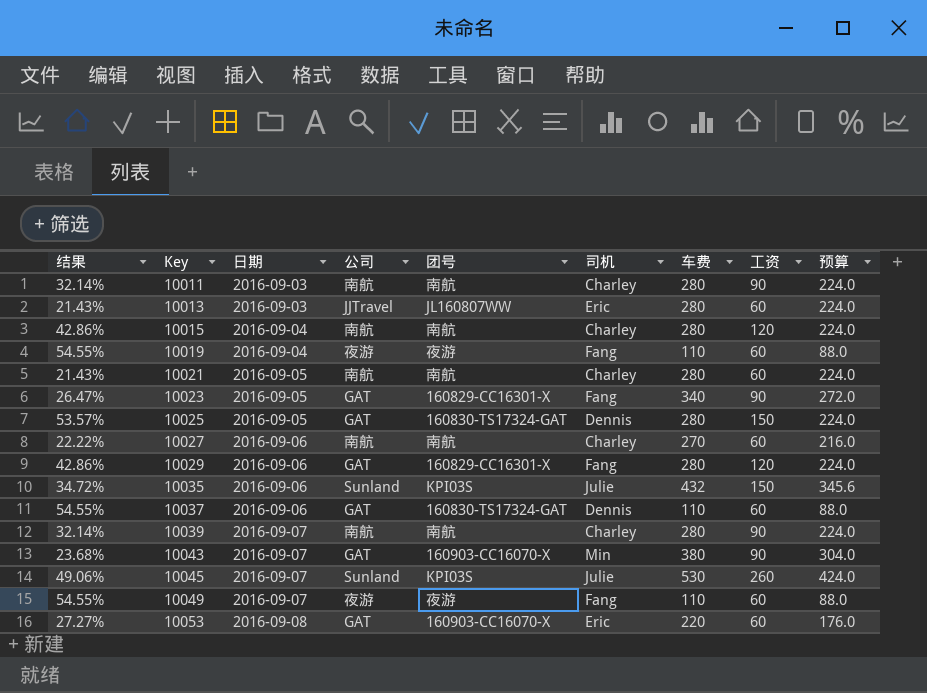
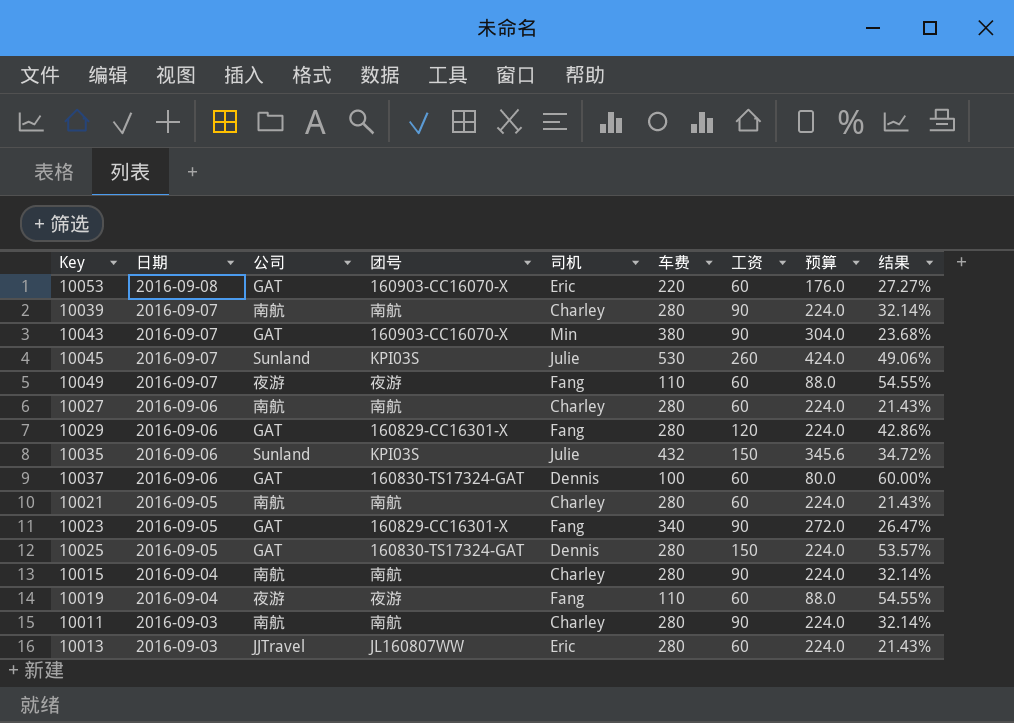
row order: Key ascending -> 日期 descending
column 结果 | position: 1 -> 9
10027 | 车费: 270 -> 280
10027 | 预算: 216.0 -> 224.0
10027 | 结果: 22.22% -> 21.43%
10037 | 车费: 110 -> 100
10037 | 预算: 88.0 -> 80.0
10037 | 结果: 54.55% -> 60.00%
10015 | 工资: 120 -> 90
10015 | 结果: 42.86% -> 32.14%

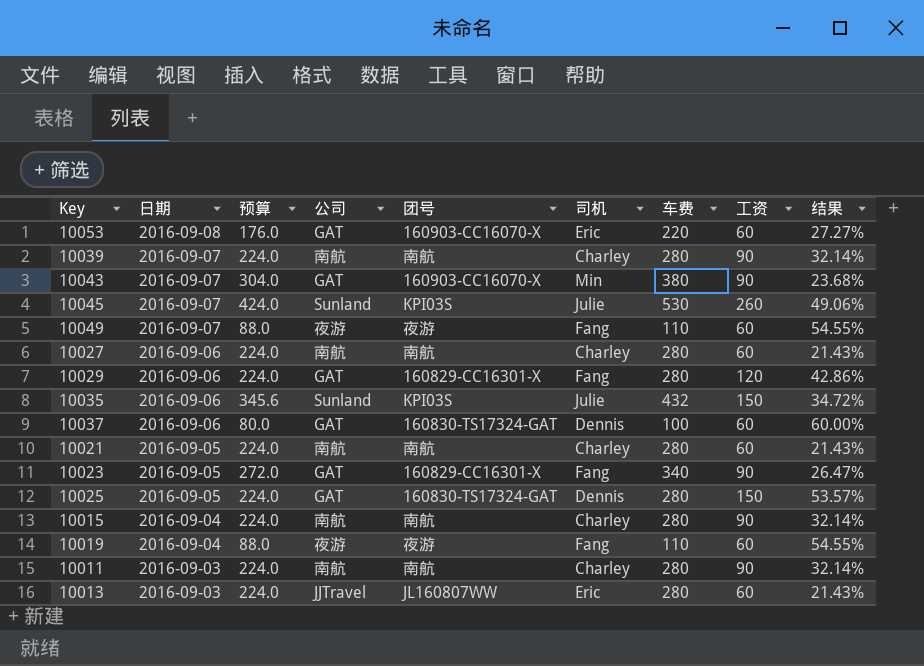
column 预算 | position: 8 -> 3

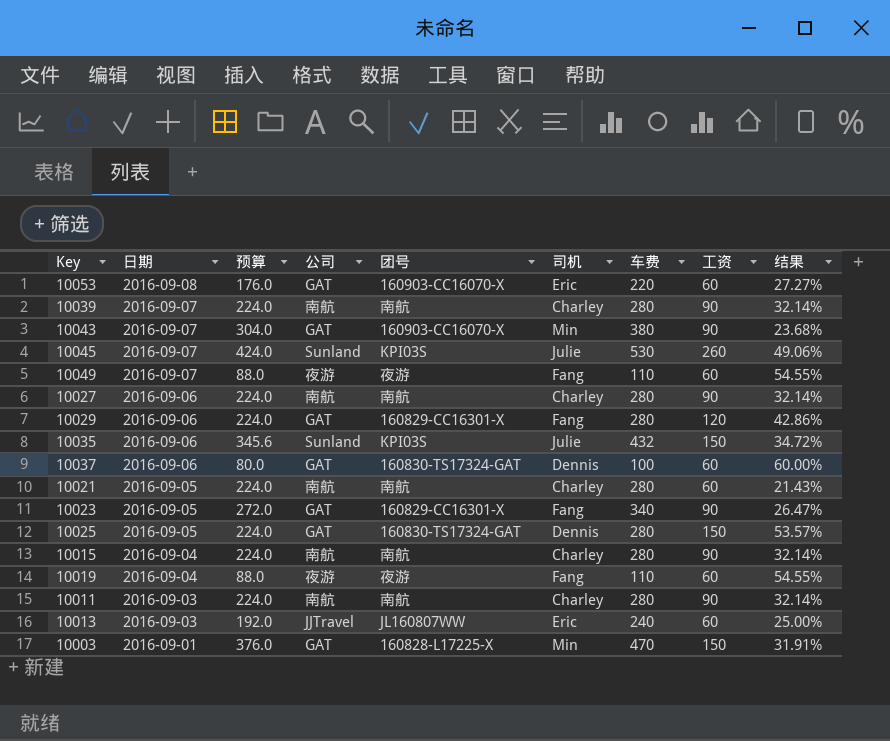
10027 | 工资: 60 -> 90
10027 | 结果: 21.43% -> 32.14%
10013 | 预算: 224.0 -> 192.0
10013 | 车费: 280 -> 240
10013 | 结果: 21.43% -> 25.00%
row 10003: none -> 2016-09-01 | 376.0 | GAT | 160828-L17225-X | Min | 470 | 150 | 31.91%

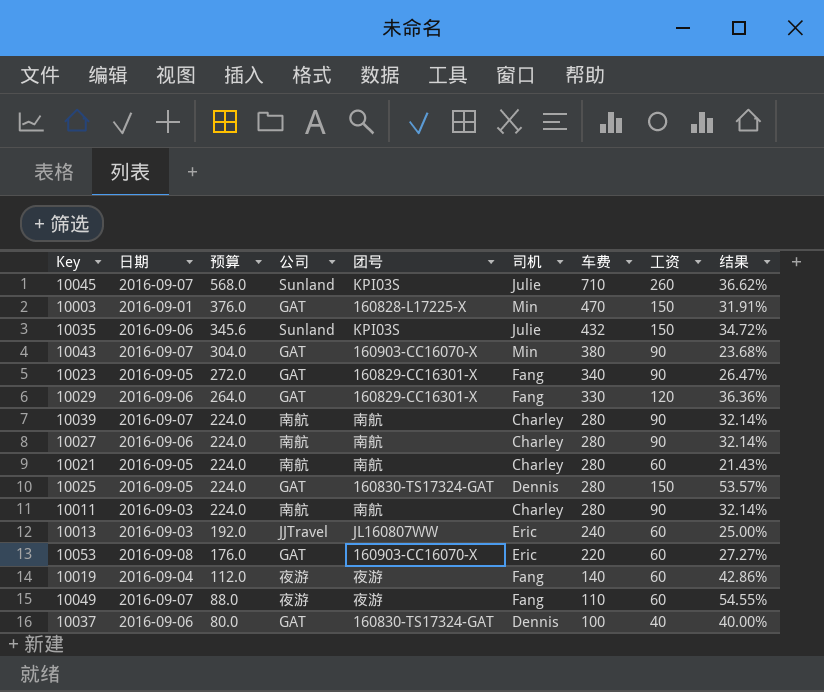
row order: 日期 descending -> 预算 descending
row 10015: 2016-09-04 | 224.0 | 南航 | 南航 | Charley | 280 | 90 | 32.14% -> none
10045 | 预算: 424.0 -> 568.0
10045 | 车费: 530 -> 710
10045 | 结果: 49.06% -> 36.62%
10029 | 预算: 224.0 -> 264.0
10029 | 车费: 280 -> 330
10029 | 结果: 42.86% -> 36.36%
10019 | 预算: 88.0 -> 112.0
10019 | 车费: 110 -> 140
10019 | 结果: 54.55% -> 42.86%
10037 | 工资: 60 -> 40
10037 | 结果: 60.00% -> 40.00%

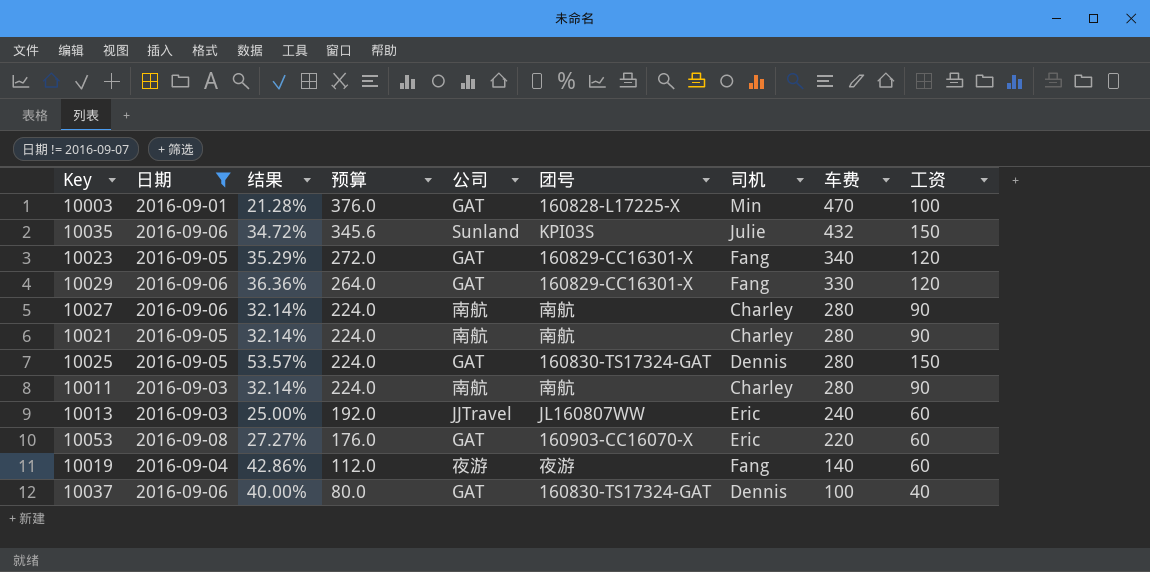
filter: none -> 日期 != 2016-09-07
column 结果 | position: 9 -> 3
10003 | 结果: 31.91% -> 21.28%
10003 | 工资: 150 -> 100
10023 | 结果: 26.47% -> 35.29%
10023 | 工资: 90 -> 120
10021 | 结果: 21.43% -> 32.14%
10021 | 工资: 60 -> 90

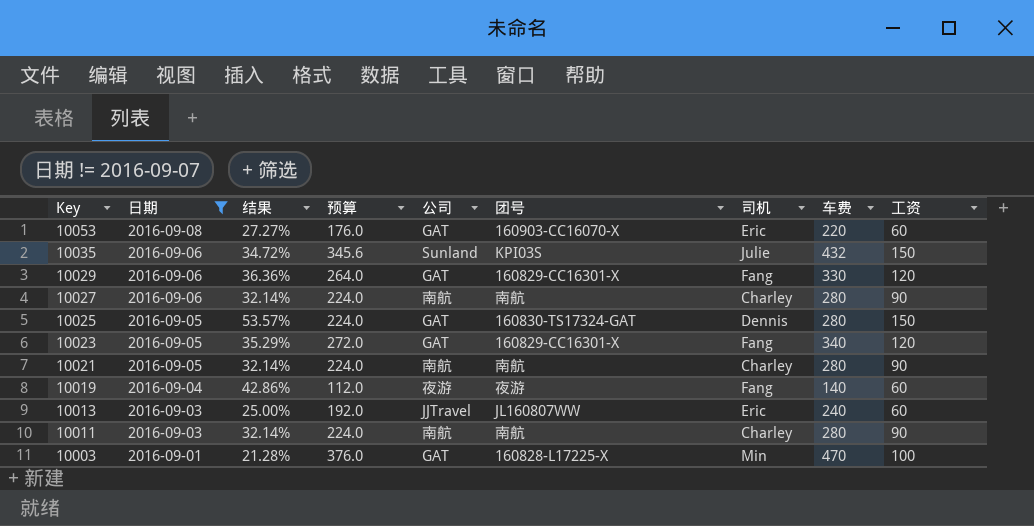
row order: 预算 descending -> Key descending
row 10037: 2016-09-06 | 40.00% | 80.0 | GAT | 160830-TS17324-GAT | Dennis | 100 | 40 -> none

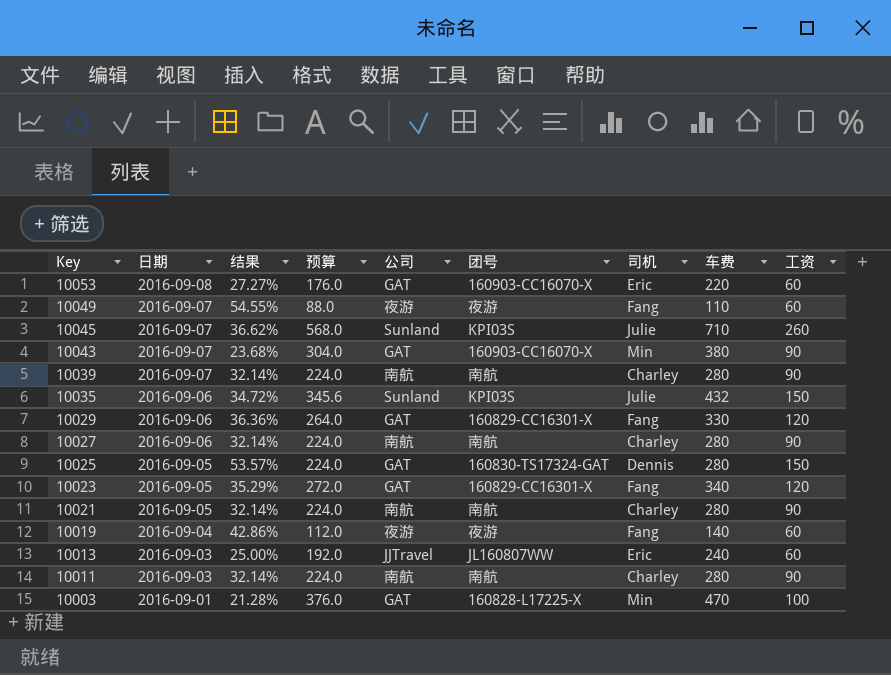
filter: 日期 != 2016-09-07 -> none

